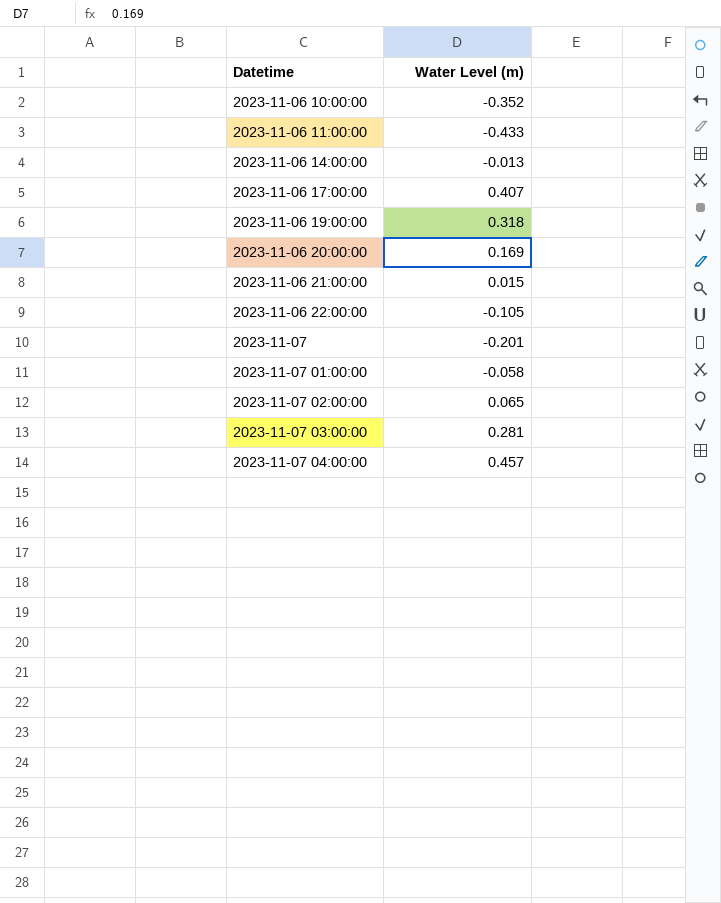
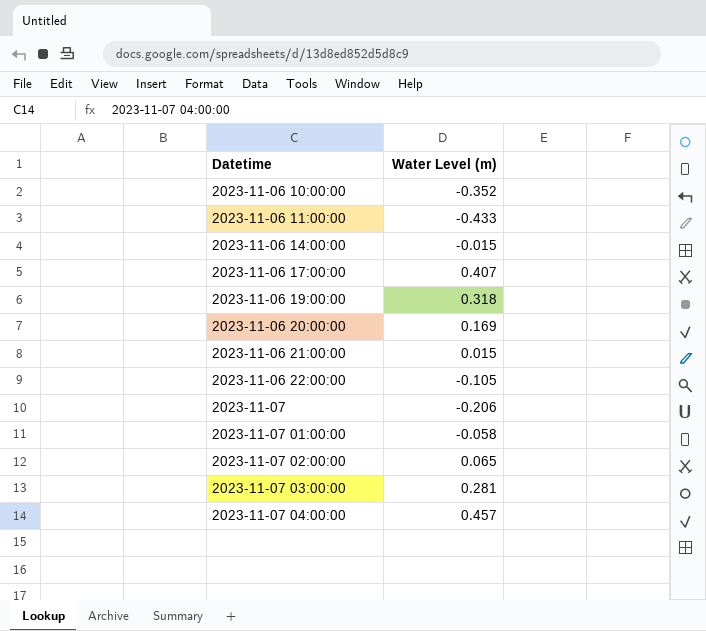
2023-11-06 14:00:00 | Water Level (m): -0.013 -> -0.015
2023-11-07 | Water Level (m): -0.201 -> -0.206

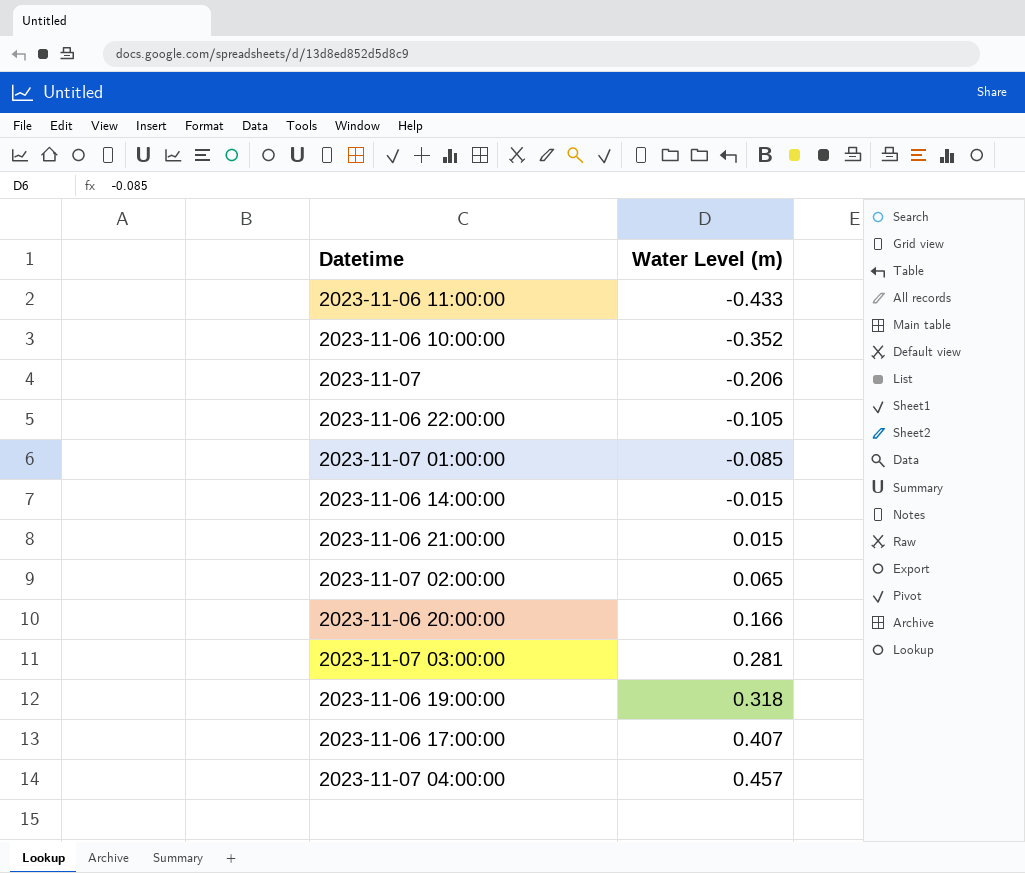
row order: Datetime ascending -> Water Level (m) ascending
2023-11-07 01:00:00 | Water Level (m): -0.058 -> -0.085
2023-11-06 20:00:00 | Water Level (m): 0.169 -> 0.166

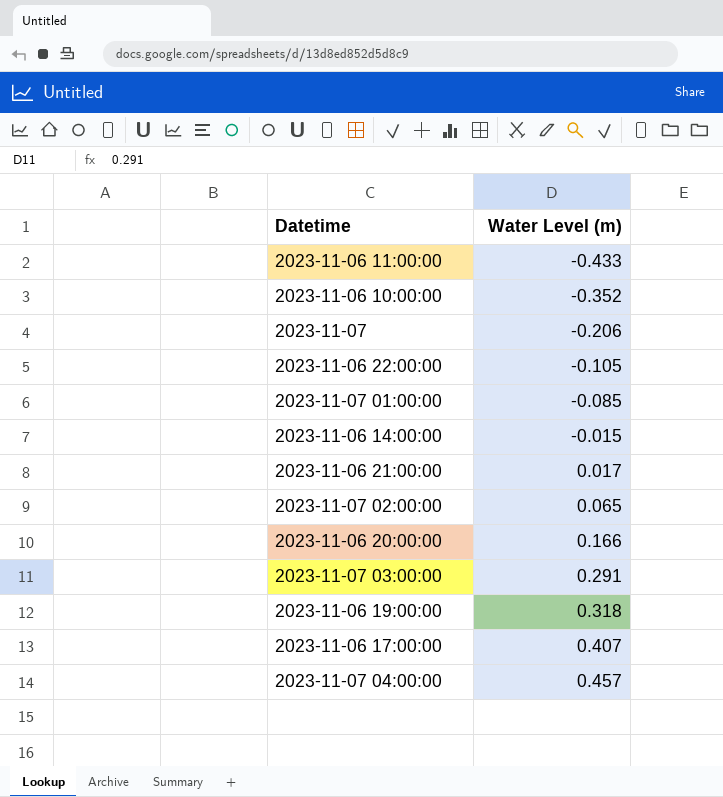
2023-11-06 21:00:00 | Water Level (m): 0.015 -> 0.017
2023-11-07 03:00:00 | Water Level (m): 0.281 -> 0.291

